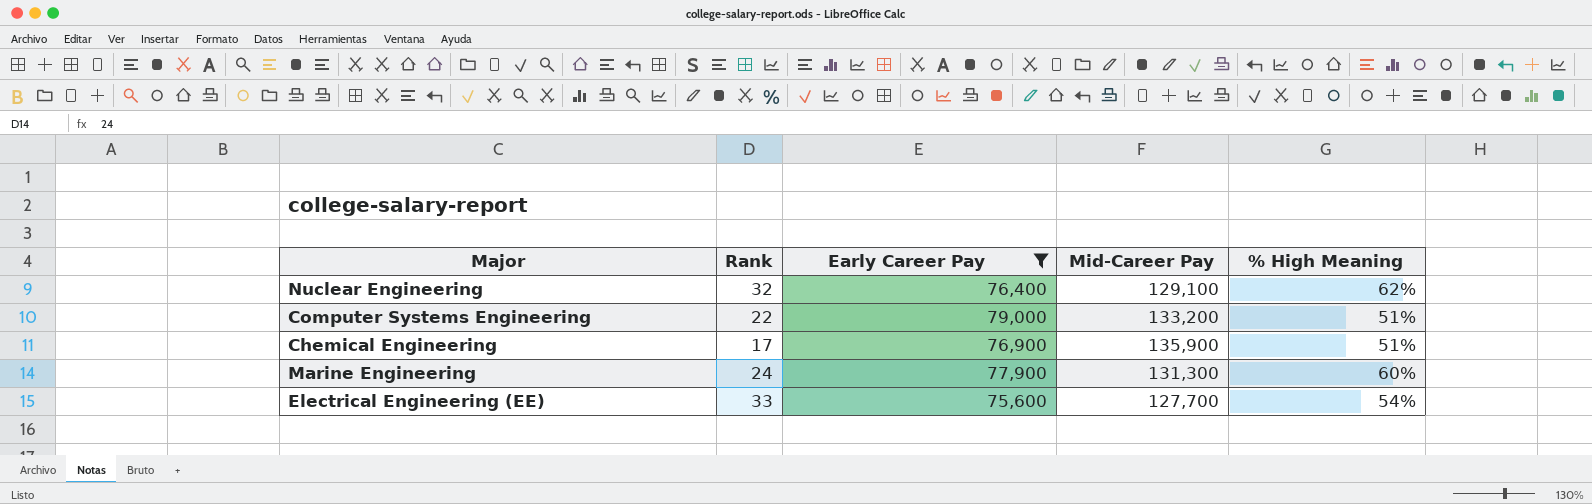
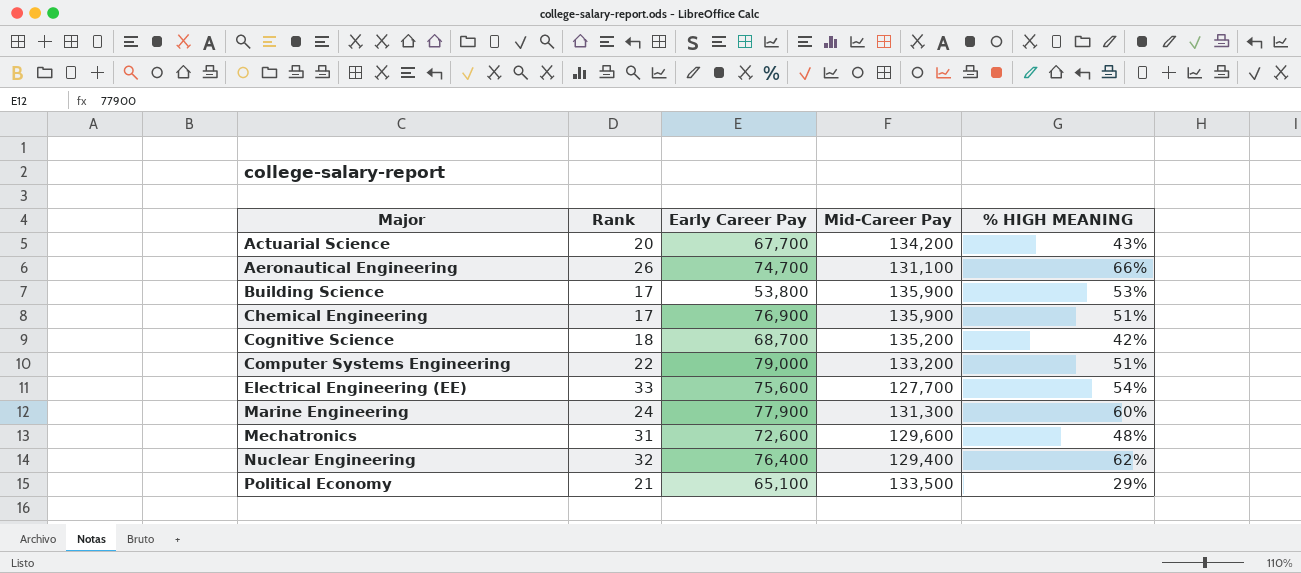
filter: Early Career Pay >= 75,600 -> none
row order: none -> Major ascending
column name: % High Meaning -> % HIGH MEANING
Nuclear Engineering | Mid-Career Pay: 129,100 -> 129,400

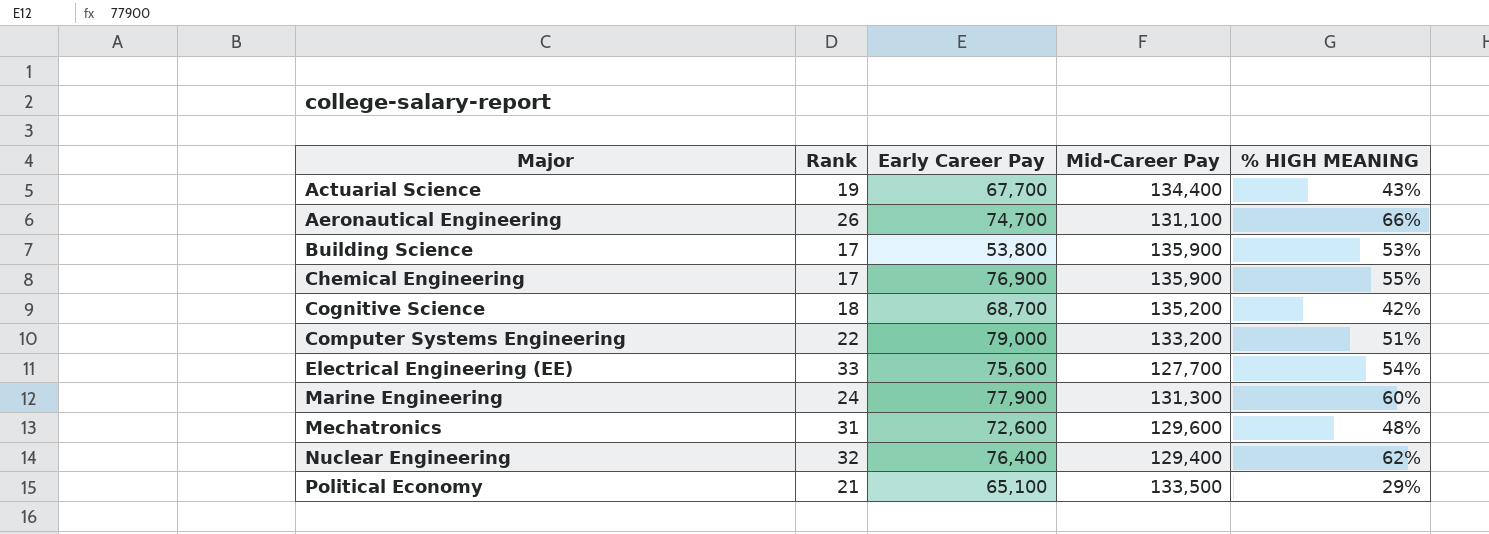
Actuarial Science | Rank: 20 -> 19
Actuarial Science | Mid-Career Pay: 134,200 -> 134,400
Chemical Engineering | % HIGH MEANING: 51% -> 55%

